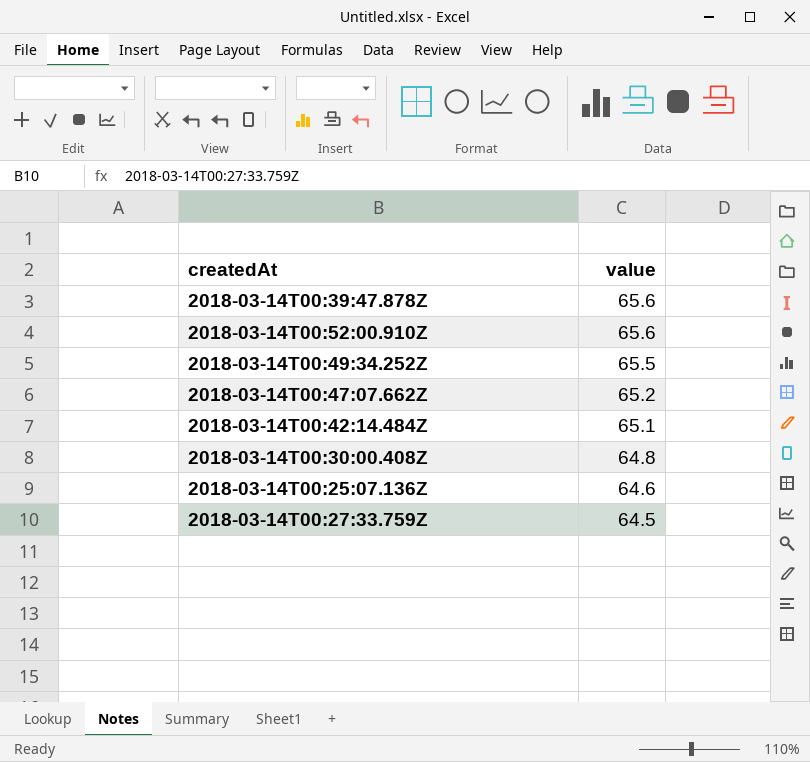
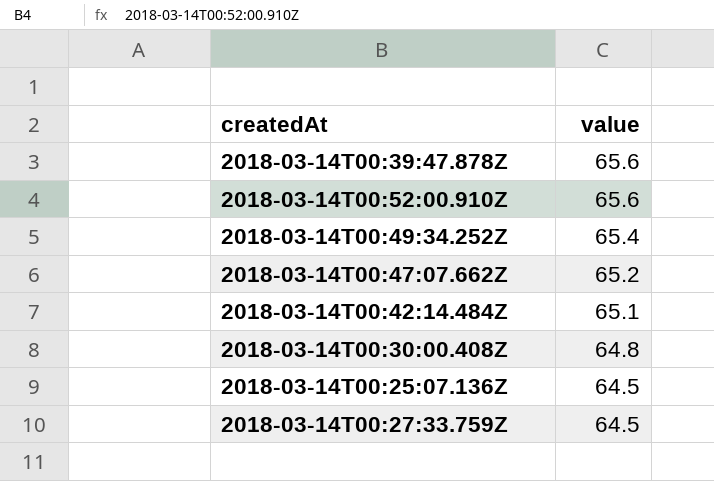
2018-03-14T00:49:34.252Z | value: 65.5 -> 65.4
2018-03-14T00:25:07.136Z | value: 64.6 -> 64.5

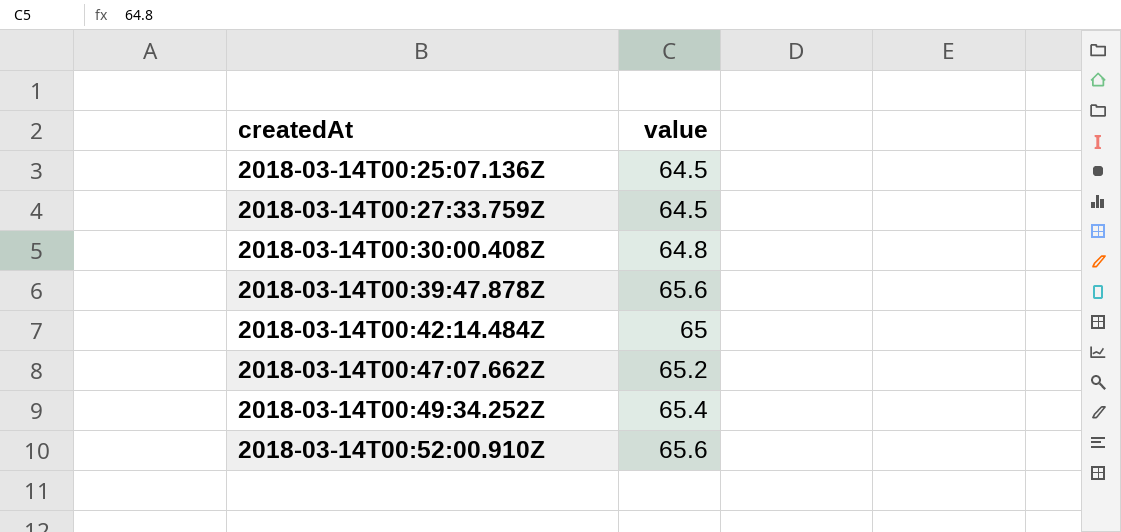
row order: value descending -> createdAt ascending
2018-03-14T00:42:14.484Z | value: 65.1 -> 65

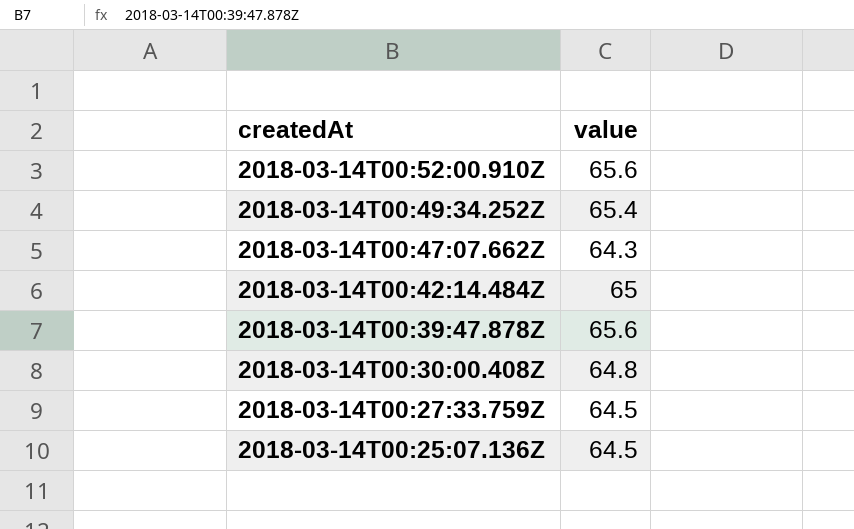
row order: createdAt ascending -> createdAt descending
2018-03-14T00:47:07.662Z | value: 65.2 -> 64.3

